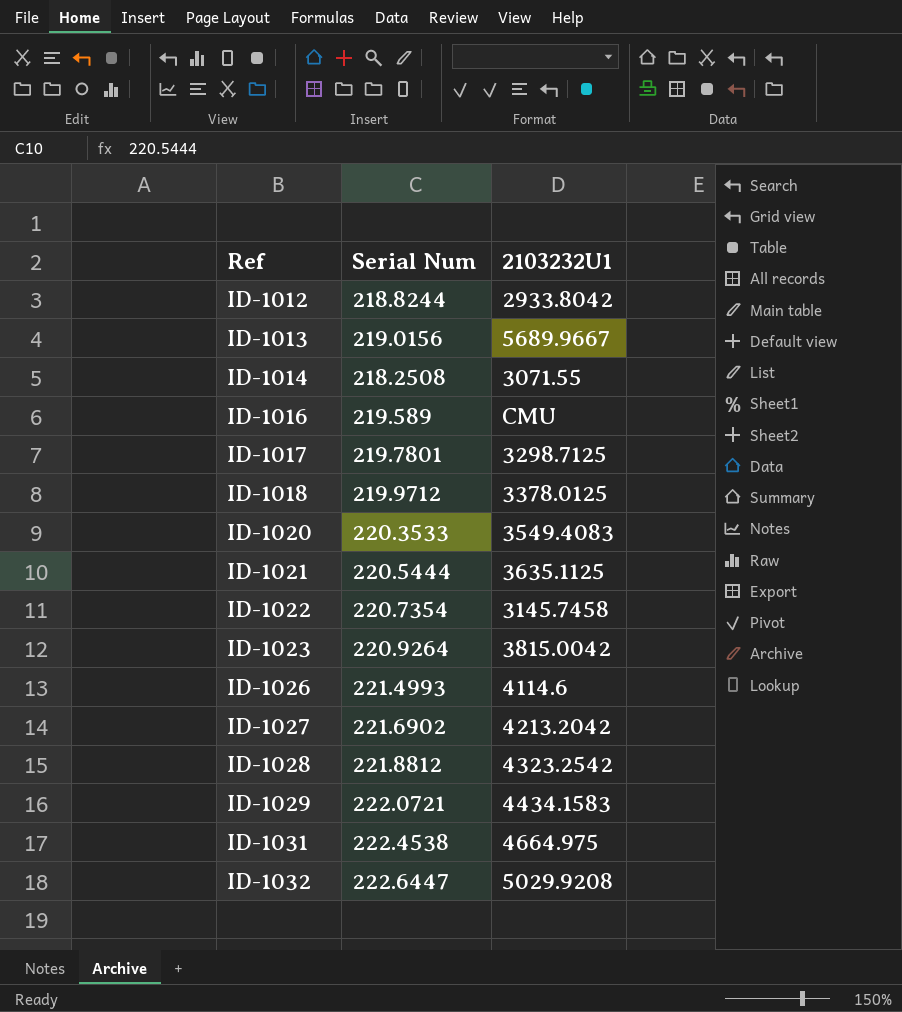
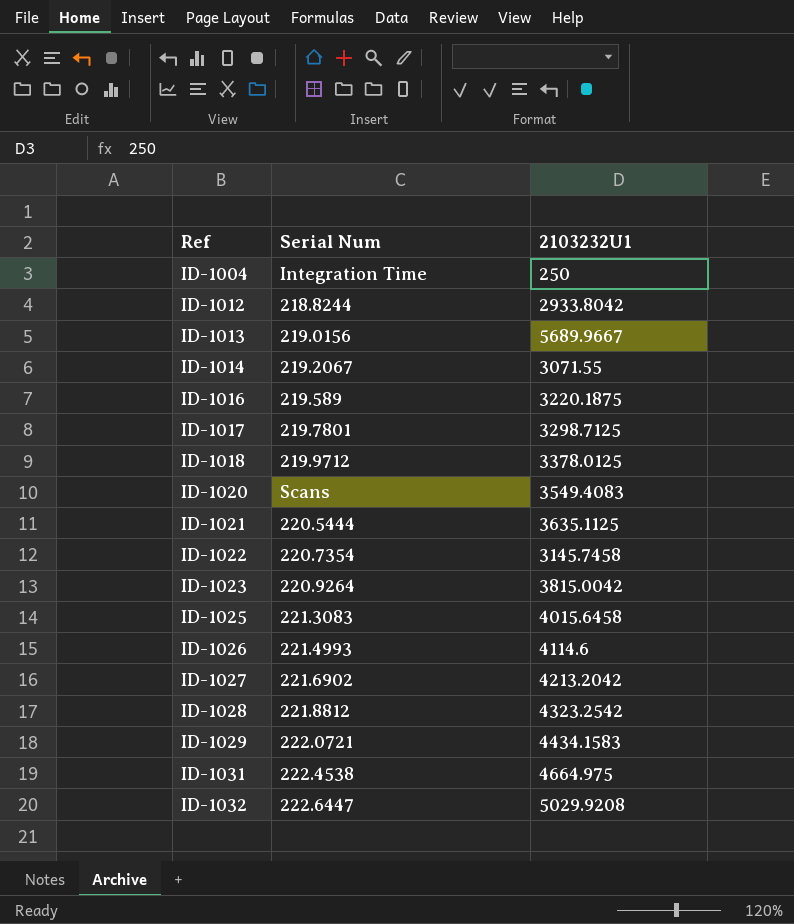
row ID-1004: none -> Integration Time | 250
ID-1014 | Serial Num: 218.2508 -> 219.2067
ID-1016 | 2103232U1: CMU -> 3220.1875
ID-1020 | Serial Num: 220.3533 -> Scans
row ID-1025: none -> 221.3083 | 4015.6458

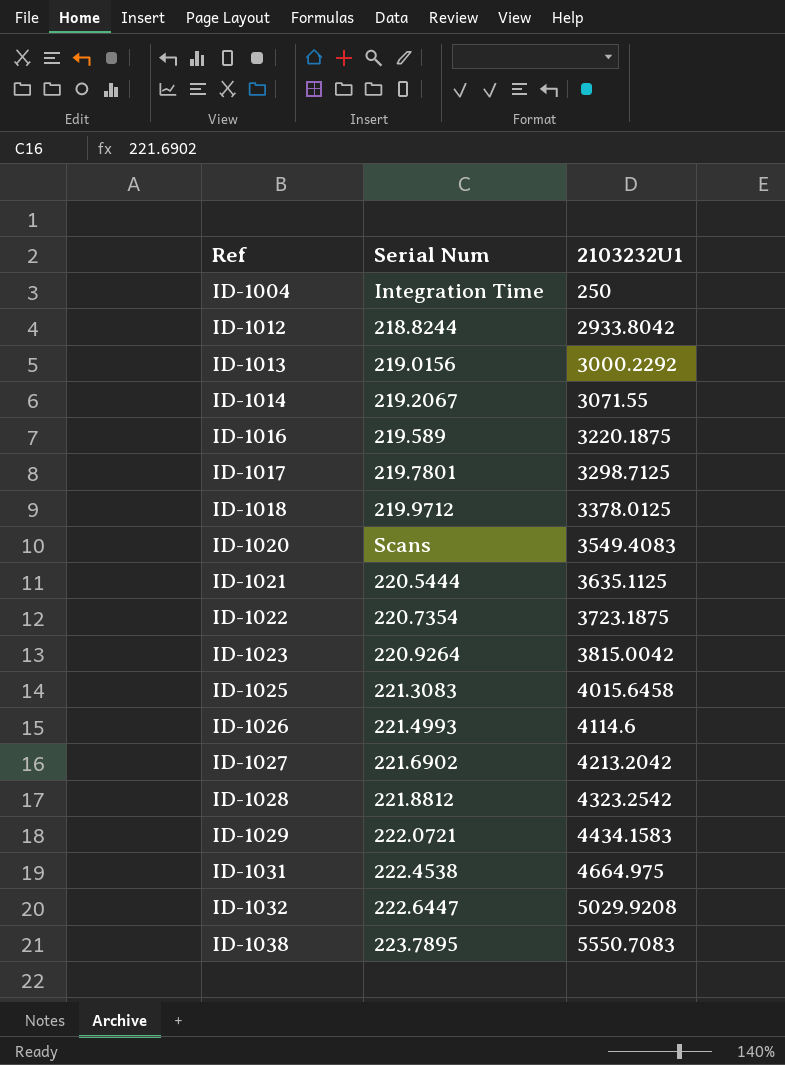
ID-1013 | 2103232U1: 5689.9667 -> 3000.2292
ID-1022 | 2103232U1: 3145.7458 -> 3723.1875
row ID-1038: none -> 223.7895 | 5550.7083

